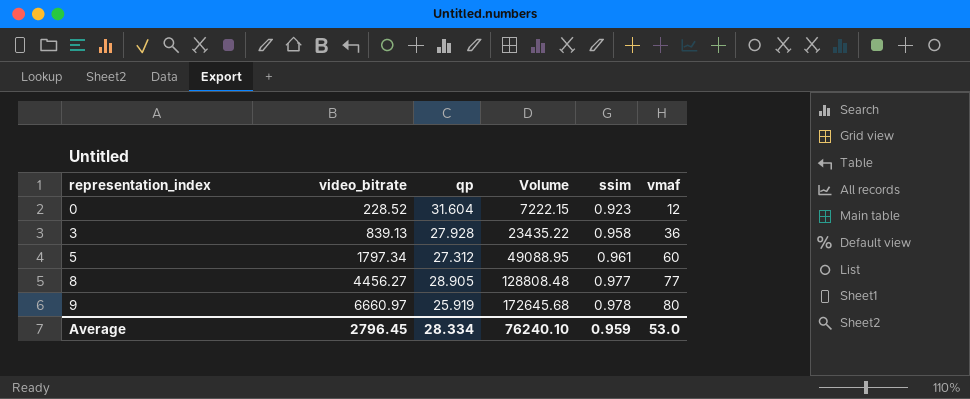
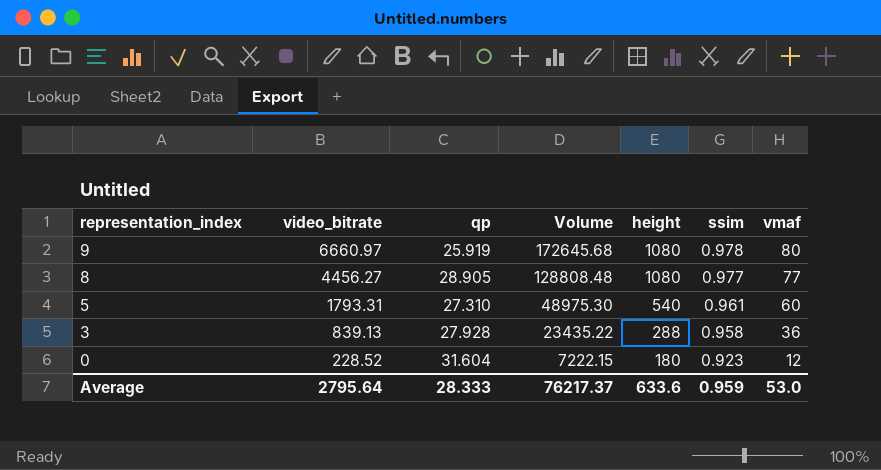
row order: representation_index ascending -> representation_index descending
column height | position: none -> 5
5 | video_bitrate: 1797.34 -> 1793.31
5 | qp: 27.312 -> 27.310
5 | Volume: 49088.95 -> 48975.30
Average | video_bitrate: 2796.45 -> 2795.64
Average | qp: 28.334 -> 28.333
Average | Volume: 76240.10 -> 76217.37

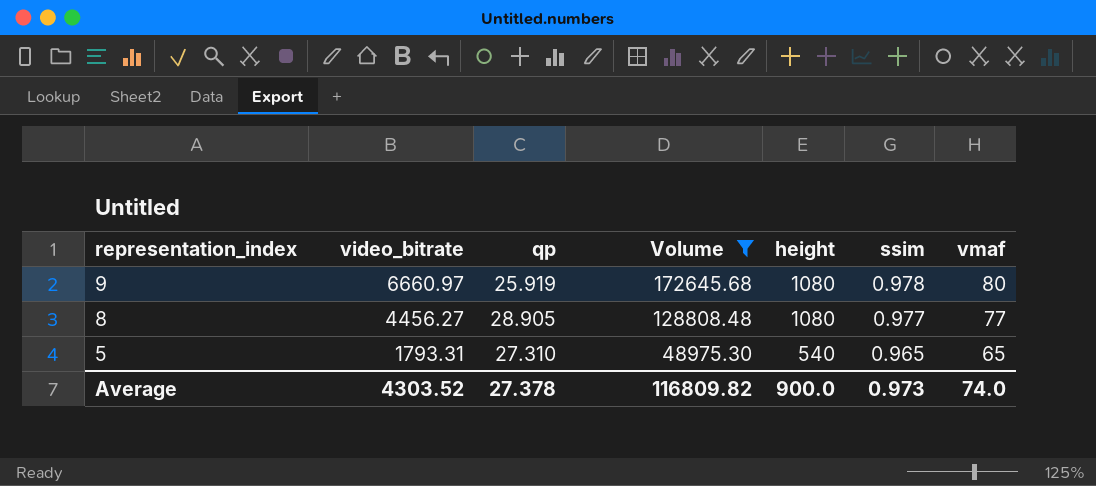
filter: none -> Volume >= 48975.30
5 | ssim: 0.961 -> 0.965
5 | vmaf: 60 -> 65
Average | video_bitrate: 2795.64 -> 4303.52
Average | qp: 28.333 -> 27.378
Average | Volume: 76217.37 -> 116809.82
Average | height: 633.6 -> 900.0
Average | ssim: 0.959 -> 0.973
Average | vmaf: 53.0 -> 74.0

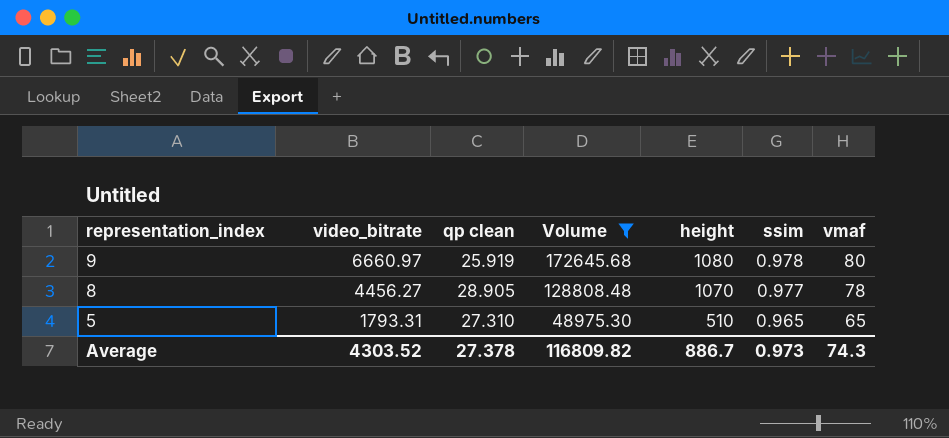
column name: qp -> qp clean
8 | height: 1080 -> 1070
8 | vmaf: 77 -> 78
5 | height: 540 -> 510
Average | height: 900.0 -> 886.7
Average | vmaf: 74.0 -> 74.3

